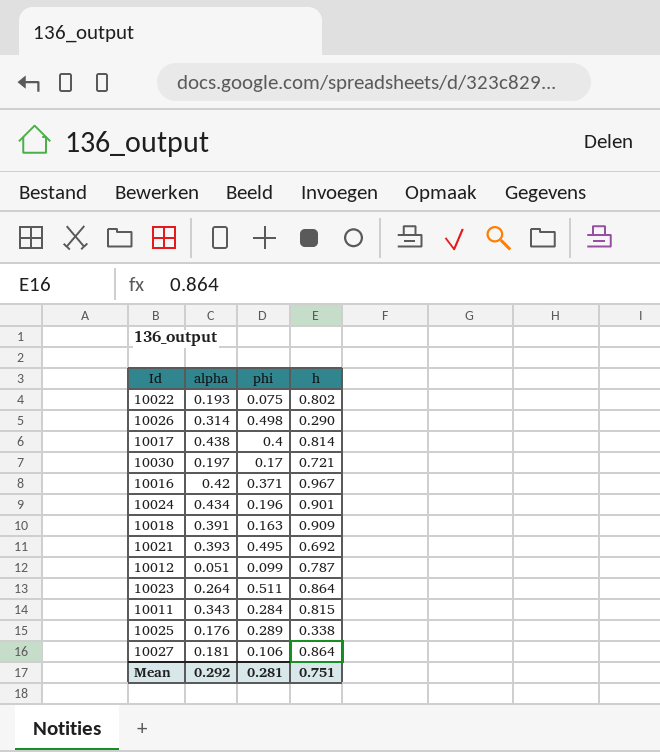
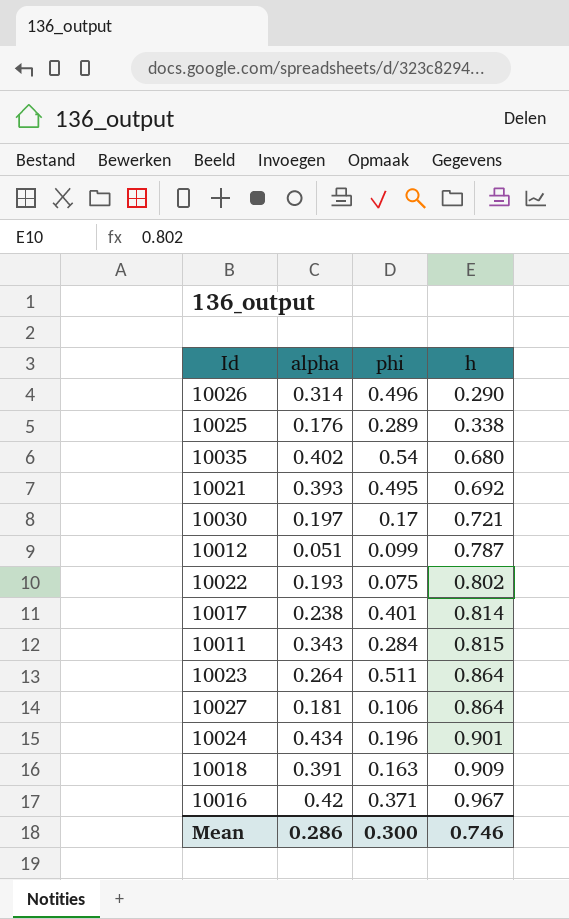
row order: none -> h ascending
10026 | phi: 0.498 -> 0.496
row 10035: none -> 0.402 | 0.54 | 0.680
10017 | alpha: 0.438 -> 0.238
10017 | phi: 0.4 -> 0.401
Mean | alpha: 0.292 -> 0.286
Mean | phi: 0.281 -> 0.300
Mean | h: 0.751 -> 0.746

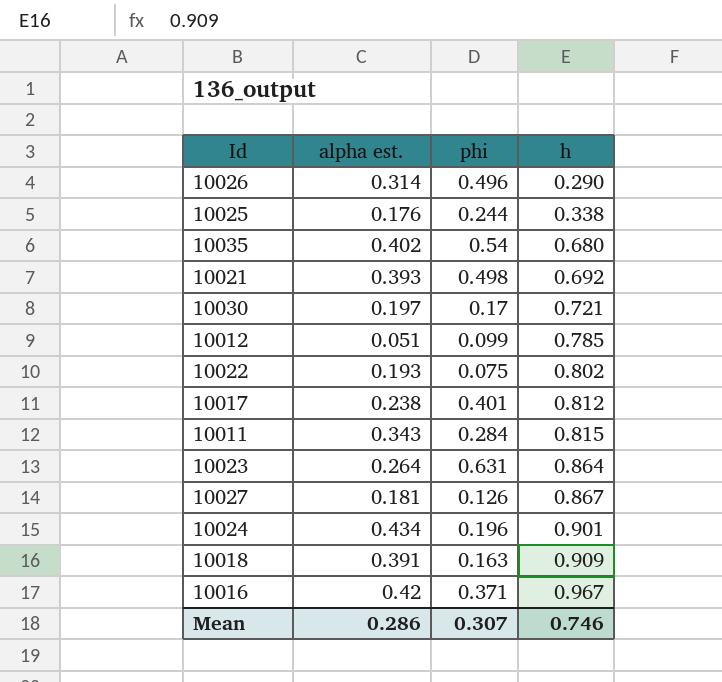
column name: alpha -> alpha est.
10025 | phi: 0.289 -> 0.244
10021 | phi: 0.495 -> 0.498
10012 | h: 0.787 -> 0.785
10017 | h: 0.814 -> 0.812
10023 | phi: 0.511 -> 0.631
10027 | phi: 0.106 -> 0.126
10027 | h: 0.864 -> 0.867
Mean | phi: 0.300 -> 0.307

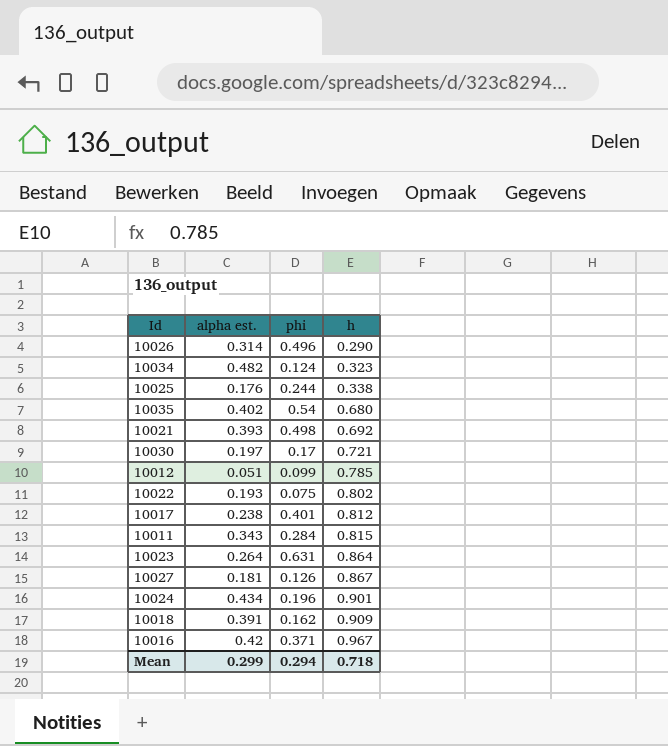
row 10034: none -> 0.482 | 0.124 | 0.323
10018 | phi: 0.163 -> 0.162
Mean | alpha est.: 0.286 -> 0.299
Mean | phi: 0.307 -> 0.294
Mean | h: 0.746 -> 0.718

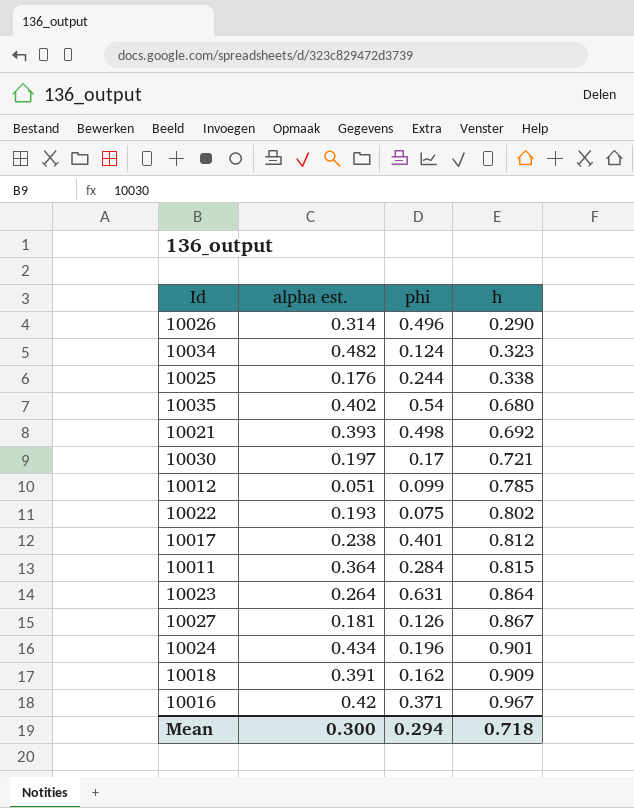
10011 | alpha est.: 0.343 -> 0.364
Mean | alpha est.: 0.299 -> 0.300

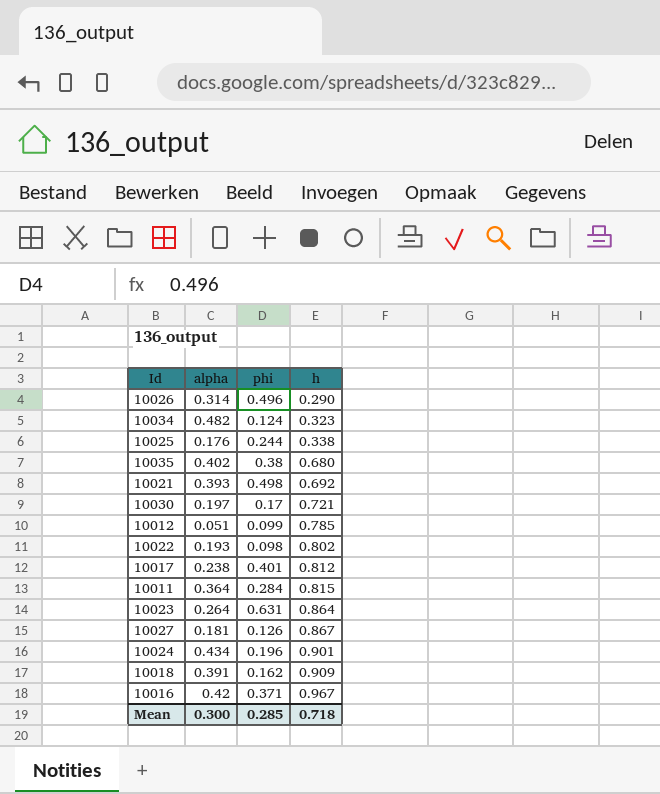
column name: alpha est. -> alpha
10035 | phi: 0.54 -> 0.38
10022 | phi: 0.075 -> 0.098
Mean | phi: 0.294 -> 0.285

